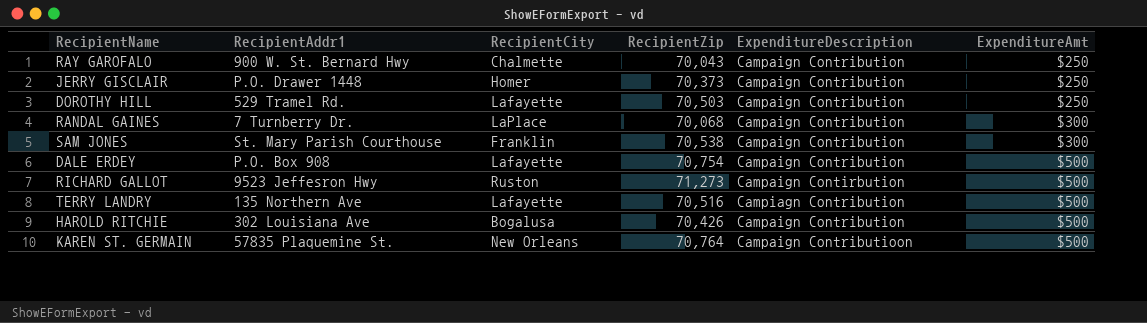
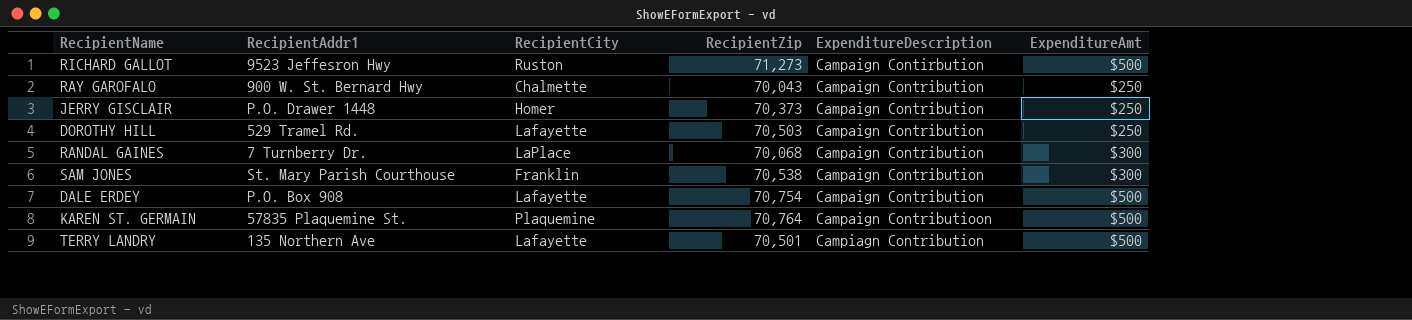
row order: ExpenditureAmt ascending -> ExpenditureDescription ascending
row HAROLD RITCHIE: 302 Louisiana Ave | Bogalusa | 70,426 | Campaign Contribution | $500 -> none
KAREN ST. GERMAIN | RecipientCity: New Orleans -> Plaquemine
TERRY LANDRY | RecipientZip: 70,516 -> 70,501

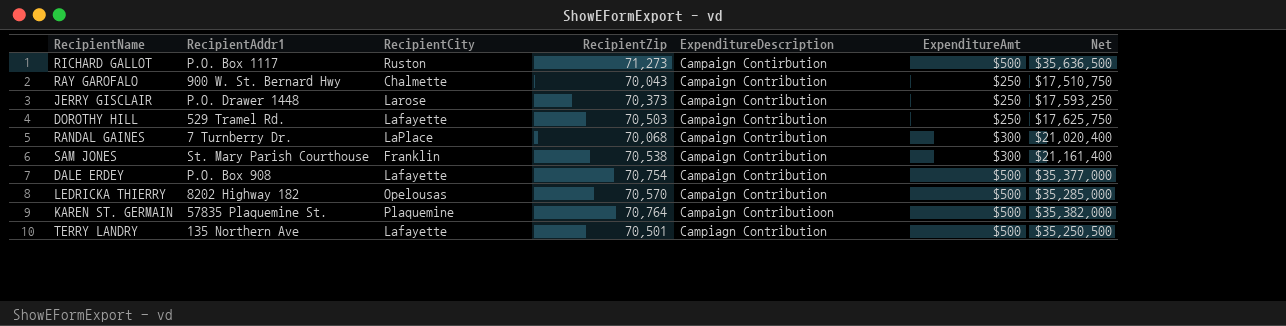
column Net | formula: none -> [RecipientZip] * [ExpenditureAmt]
RICHARD GALLOT | RecipientAddr1: 9523 Jeffesron Hwy -> P.O. Box 1117
JERRY GISCLAIR | RecipientCity: Homer -> Larose
row LEDRICKA THIERRY: none -> 8202 Highway 182 | Opelousas | 70,570 | Campaign Contribution | $500 | $35,285,000

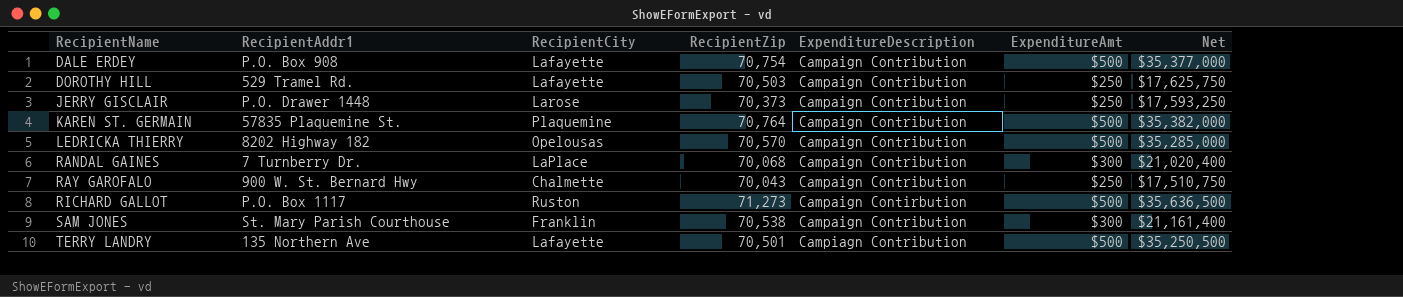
row order: ExpenditureDescription ascending -> RecipientName ascending
KAREN ST. GERMAIN | ExpenditureDescription: Campaign Contributioon -> Campaign Contribution

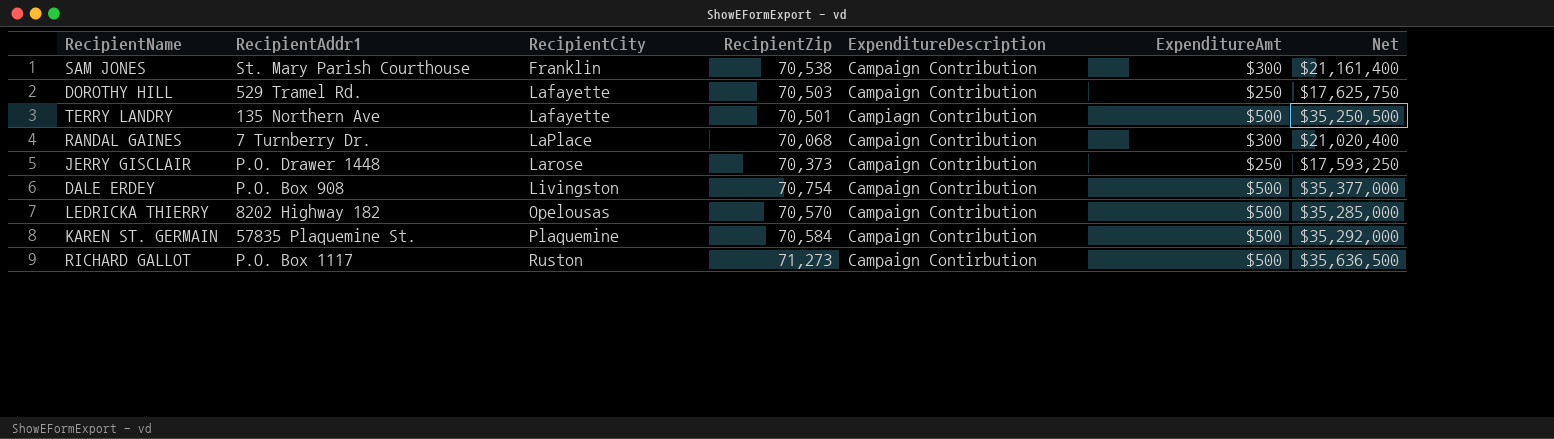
row order: RecipientName ascending -> RecipientCity ascending
row RAY GAROFALO: 900 W. St. Bernard Hwy | Chalmette | 70,043 | Campaign Contribution | $250 | $17,510,750 -> none
DALE ERDEY | RecipientCity: Lafayette -> Livingston
KAREN ST. GERMAIN | RecipientZip: 70,764 -> 70,584
KAREN ST. GERMAIN | Net: $35,382,000 -> $35,292,000

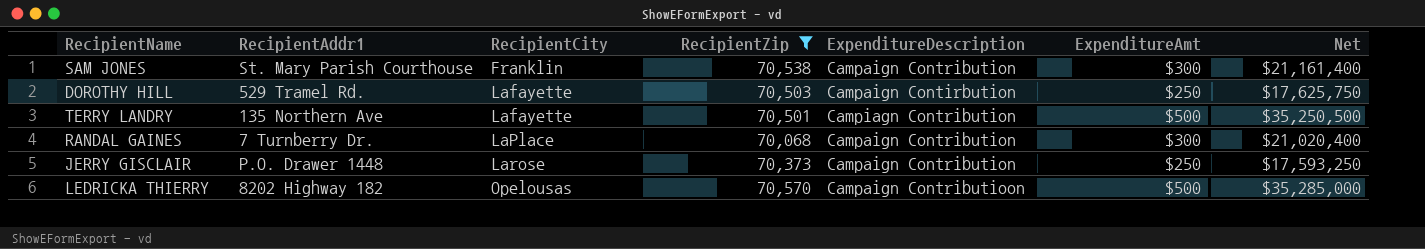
filter: none -> RecipientZip <= 70,570
DOROTHY HILL | ExpenditureDescription: Campaign Contribution -> Campaign Contirbution
LEDRICKA THIERRY | ExpenditureDescription: Campaign Contribution -> Campaign Contributioon

